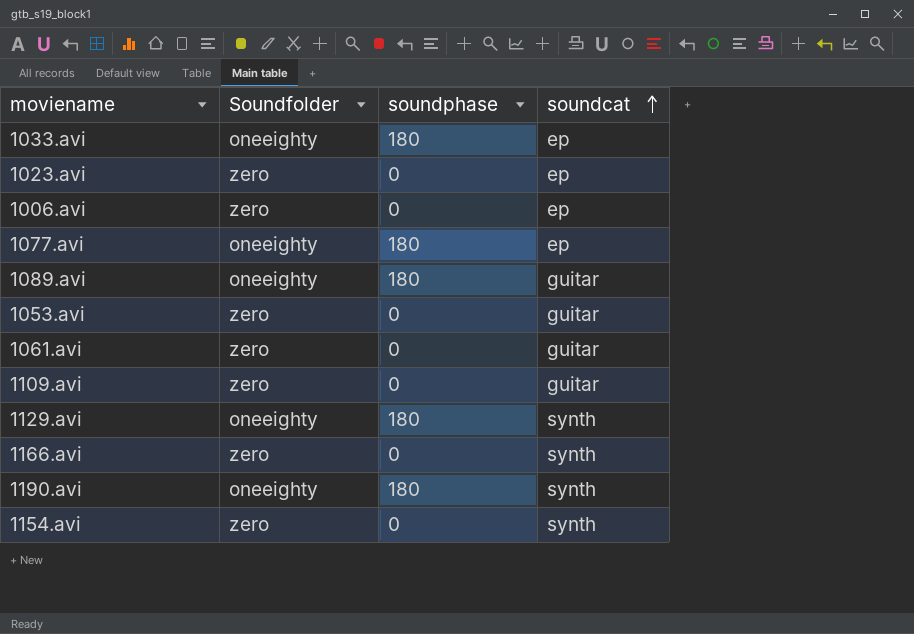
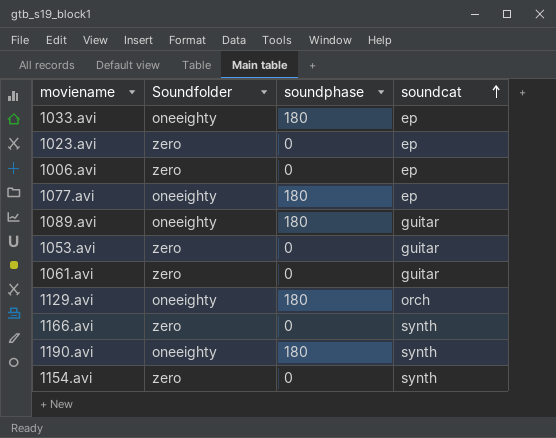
row 1109.avi: zero | 0 | guitar -> none
1129.avi | soundcat: synth -> orch

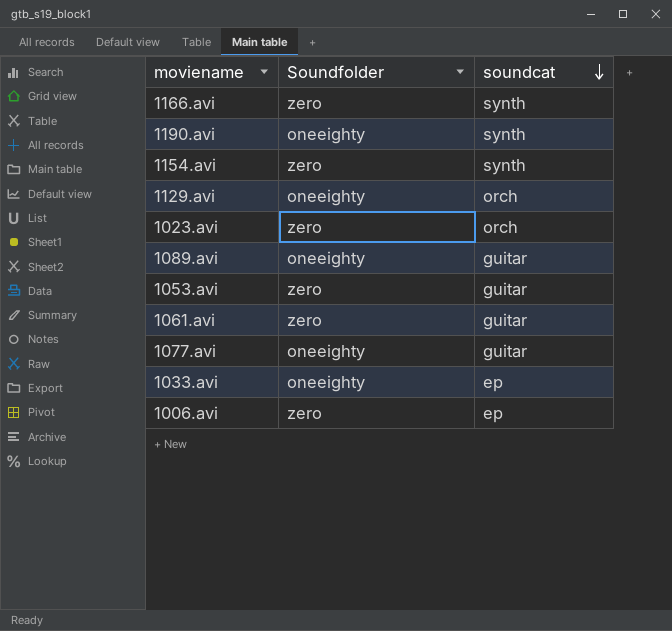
row order: soundcat ascending -> soundcat descending
column soundphase | position: 3 -> none
1023.avi | soundcat: ep -> orch
1077.avi | soundcat: ep -> guitar

